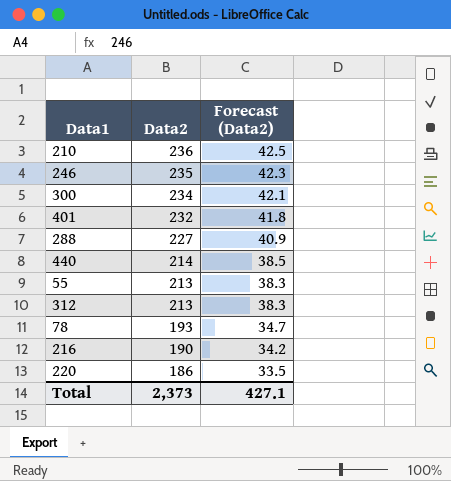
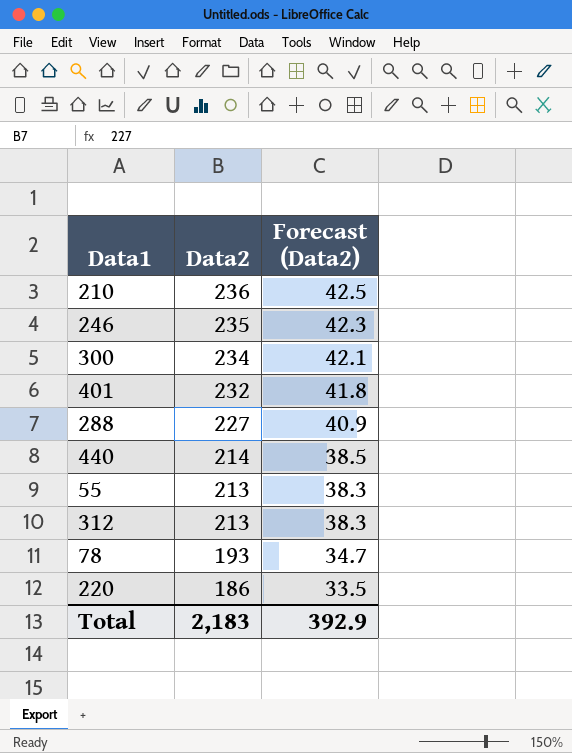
row 216: 190 | 34.2 -> none
Total | Data2: 2,373 -> 2,183
Total | Forecast (Data2): 427.1 -> 392.9

